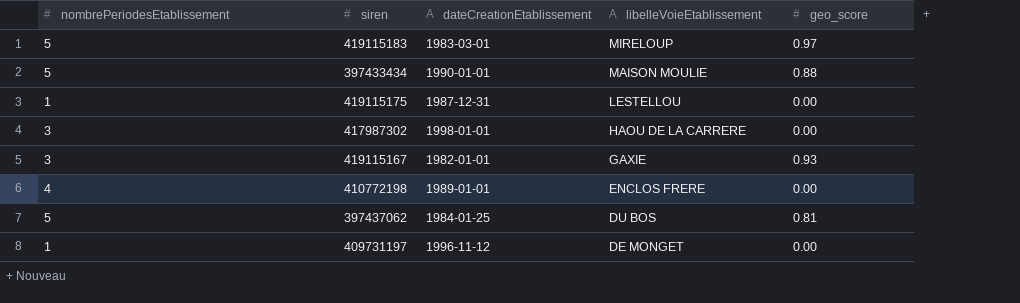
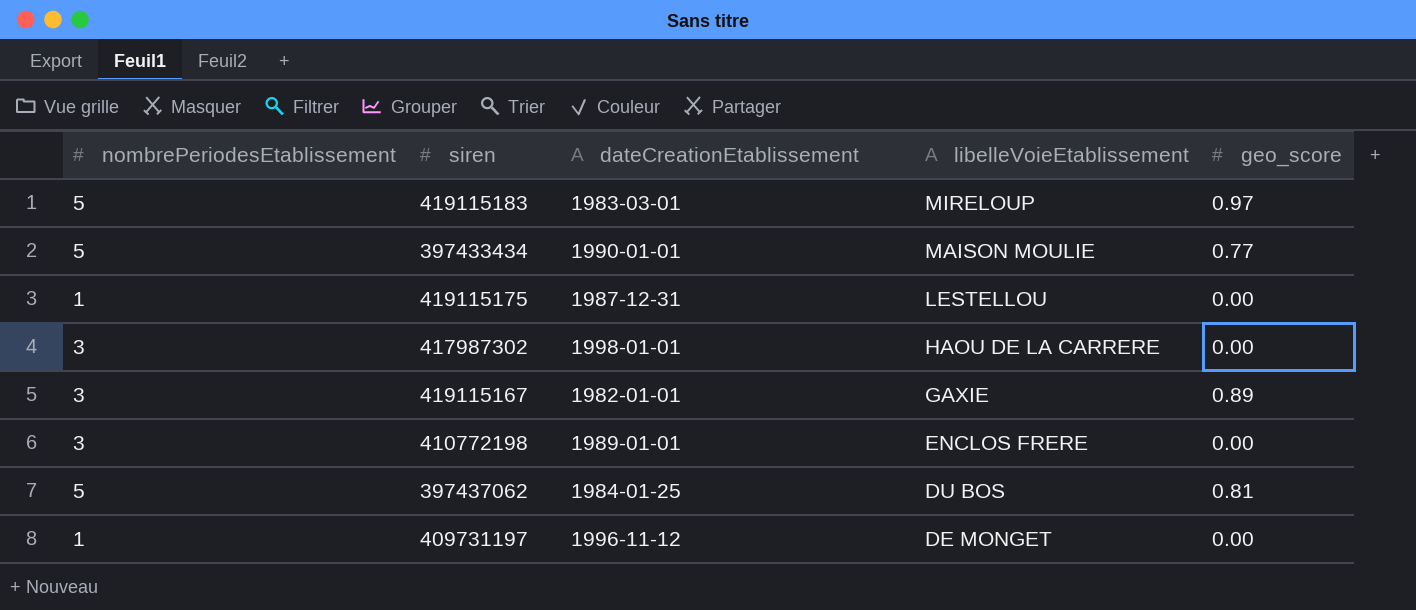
397433434 | geo_score: 0.88 -> 0.77
419115167 | geo_score: 0.93 -> 0.89
410772198 | nombrePeriodesEtablissement: 4 -> 3

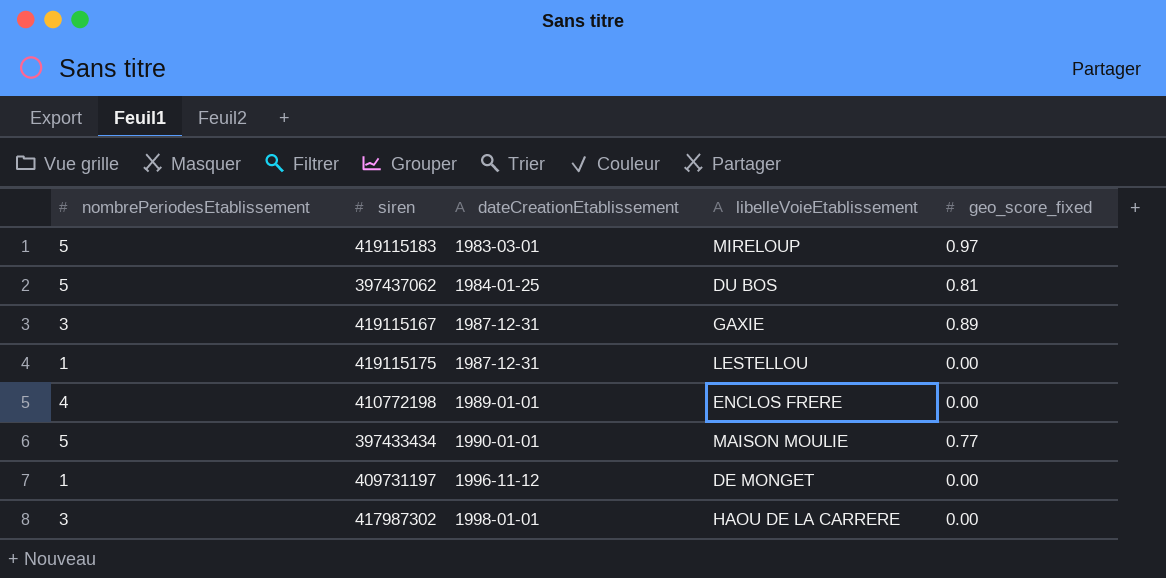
row order: libelleVoieEtablissement descending -> dateCreationEtablissement ascending
column name: geo_score -> geo_score_fixed
419115167 | dateCreationEtablissement: 1982-01-01 -> 1987-12-31
410772198 | nombrePeriodesEtablissement: 3 -> 4

